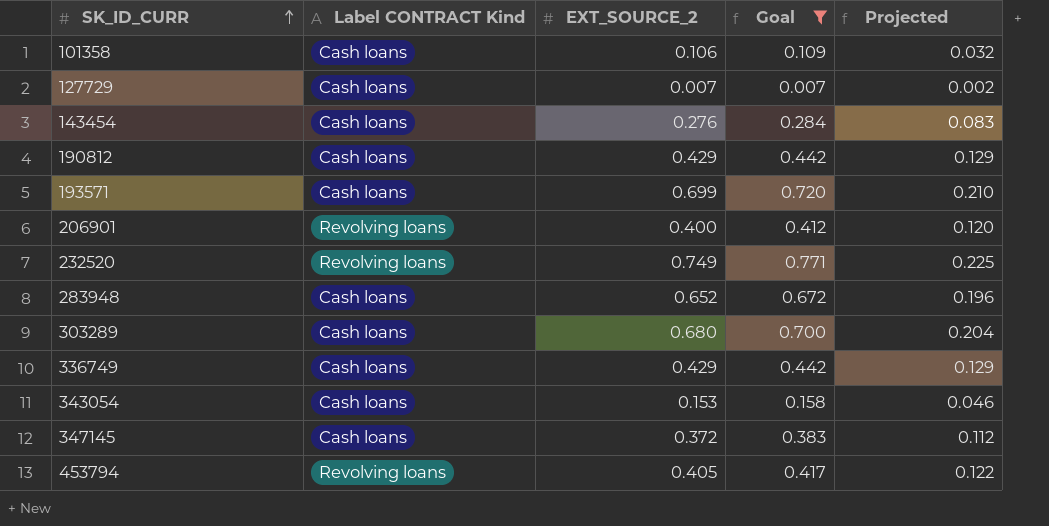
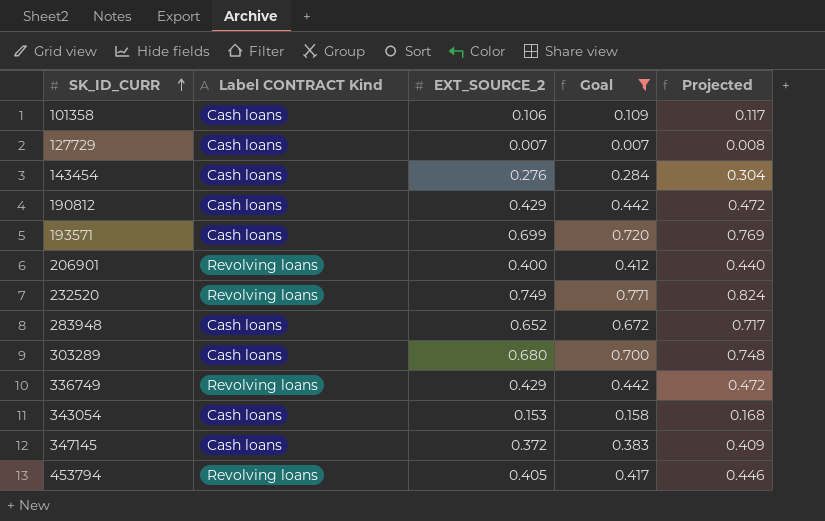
column Projected | formula: [EXT_SOURCE_2] * 0.3 -> [EXT_SOURCE_2] * 1.1
336749 | Label CONTRACT Kind: Cash loans -> Revolving loans

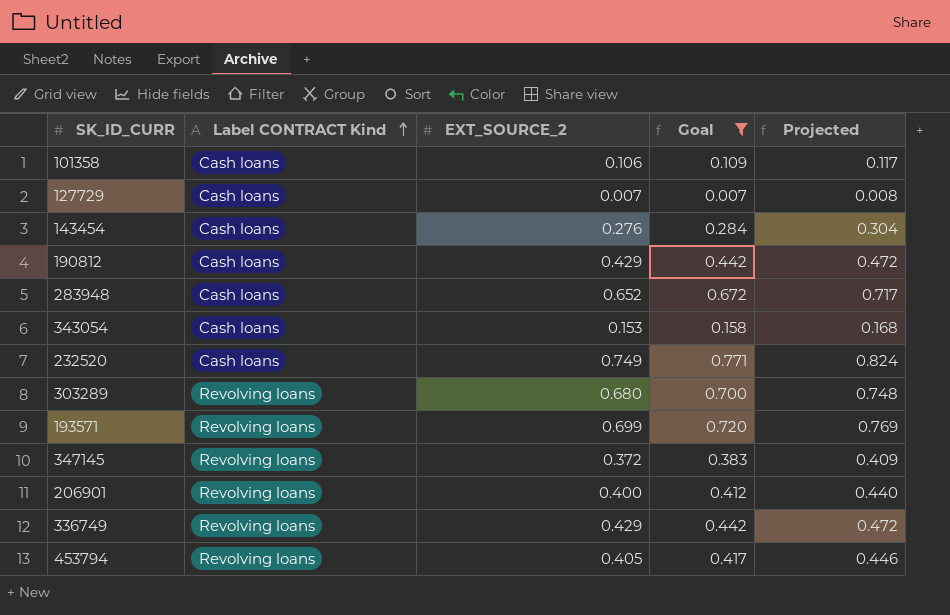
row order: SK_ID_CURR ascending -> Label CONTRACT Kind ascending
232520 | Label CONTRACT Kind: Revolving loans -> Cash loans
303289 | Label CONTRACT Kind: Cash loans -> Revolving loans
193571 | Label CONTRACT Kind: Cash loans -> Revolving loans
347145 | Label CONTRACT Kind: Cash loans -> Revolving loans

